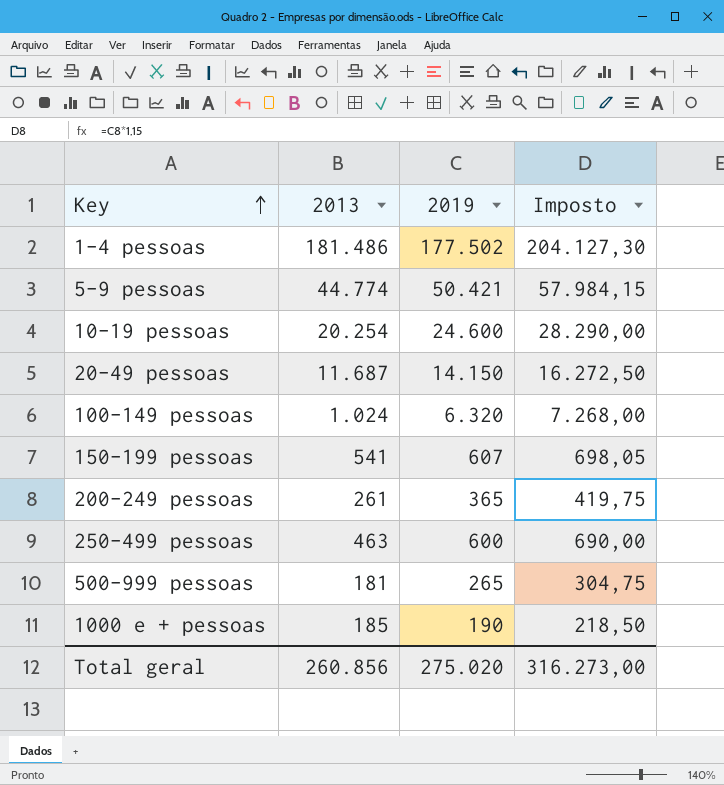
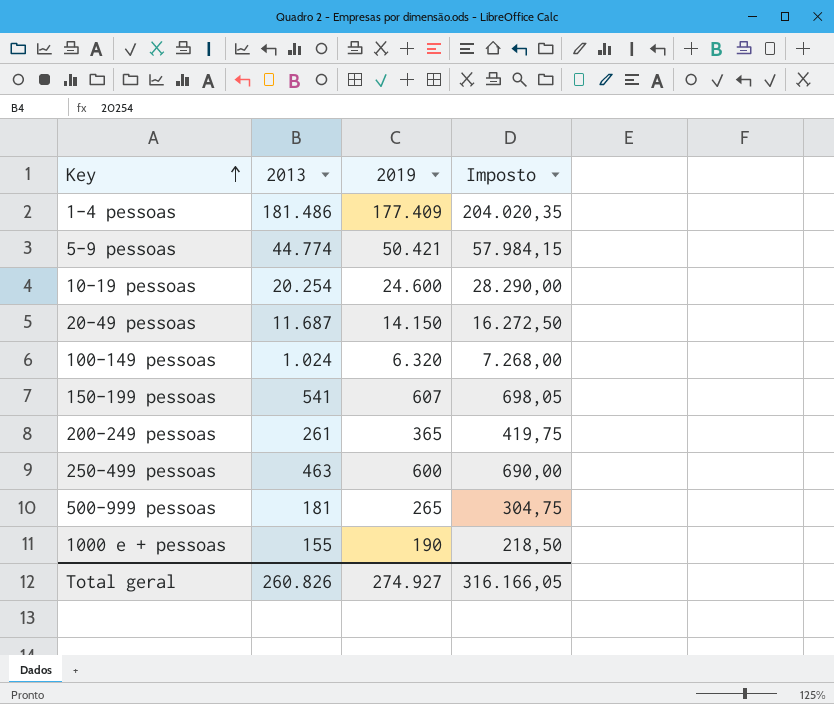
1-4 pessoas | 2019: 177.502 -> 177.409
1-4 pessoas | Imposto: 204.127,30 -> 204.020,35
1000 e + pessoas | 2013: 185 -> 155
Total geral | 2013: 260.856 -> 260.826
Total geral | 2019: 275.020 -> 274.927
Total geral | Imposto: 316.273,00 -> 316.166,05

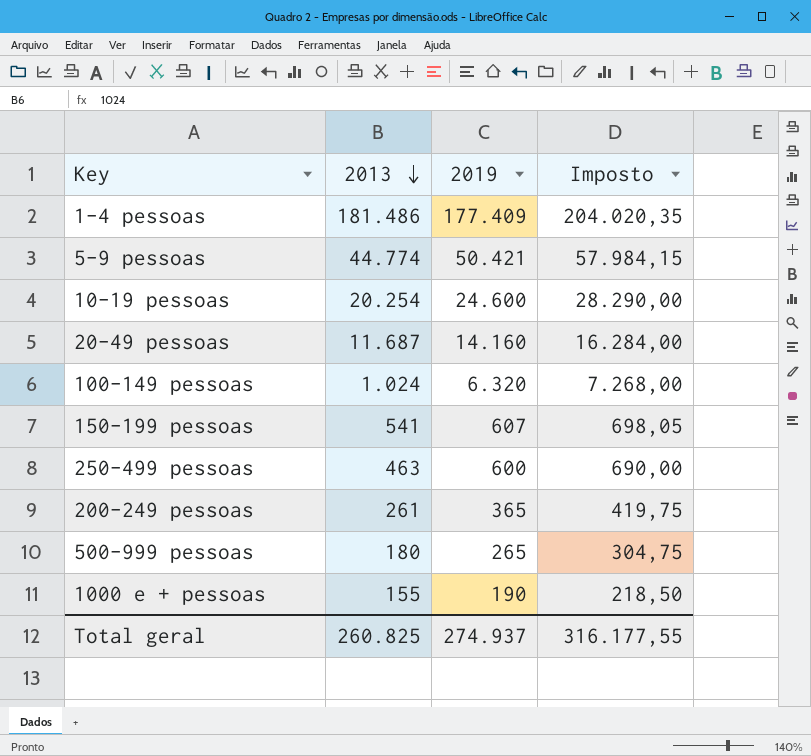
row order: Key ascending -> 2013 descending
20-49 pessoas | 2019: 14.150 -> 14.160
20-49 pessoas | Imposto: 16.272,50 -> 16.284,00
500-999 pessoas | 2013: 181 -> 180
Total geral | 2013: 260.826 -> 260.825
Total geral | 2019: 274.927 -> 274.937
Total geral | Imposto: 316.166,05 -> 316.177,55

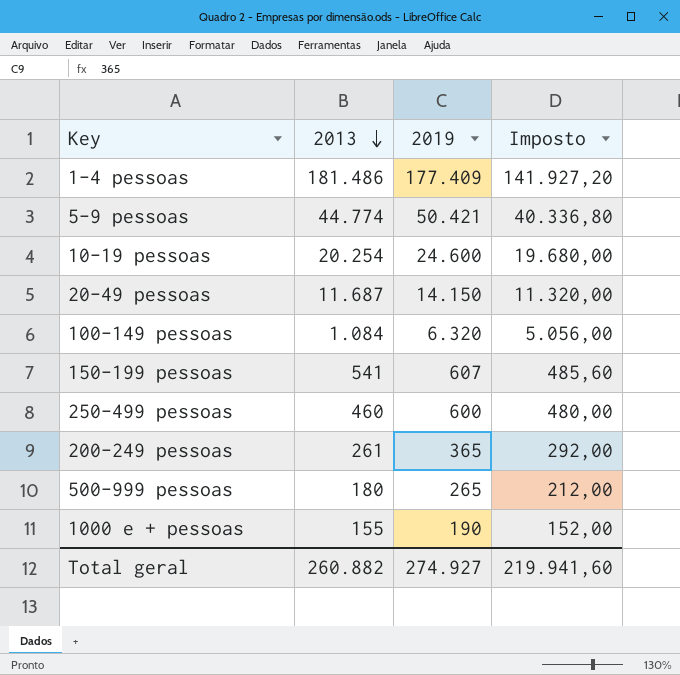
column Imposto | formula: [2019] * 1,15 -> [2019] * 0,8
20-49 pessoas | 2019: 14.160 -> 14.150
100-149 pessoas | 2013: 1.024 -> 1.084
250-499 pessoas | 2013: 463 -> 460
Total geral | 2013: 260.825 -> 260.882
Total geral | 2019: 274.937 -> 274.927
Total geral | Imposto: 316.177,55 -> 219.941,60

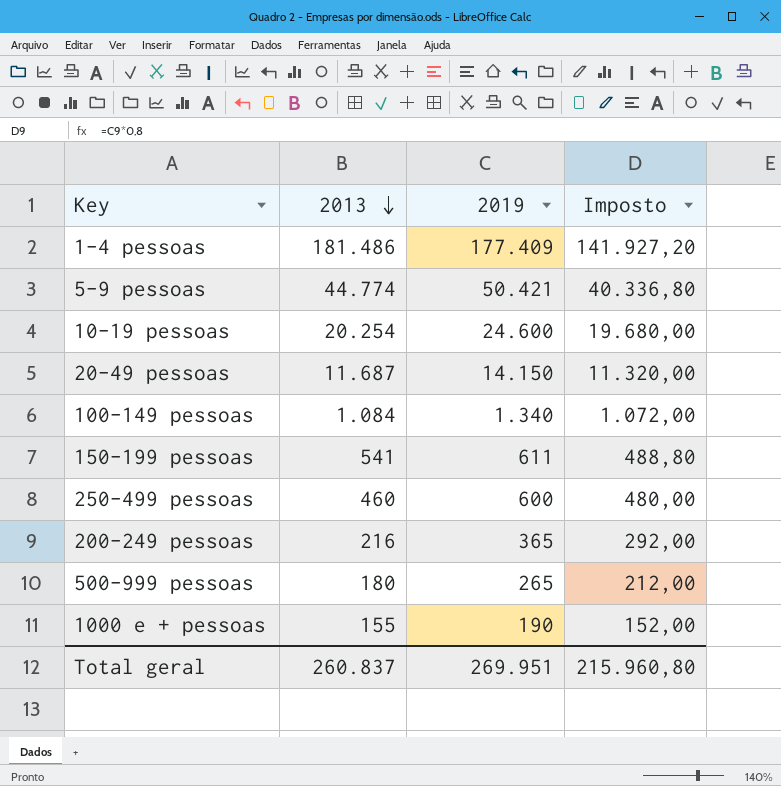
100-149 pessoas | 2019: 6.320 -> 1.340
100-149 pessoas | Imposto: 5.056,00 -> 1.072,00
150-199 pessoas | 2019: 607 -> 611
150-199 pessoas | Imposto: 485,60 -> 488,80
200-249 pessoas | 2013: 261 -> 216
Total geral | 2013: 260.882 -> 260.837
Total geral | 2019: 274.927 -> 269.951
Total geral | Imposto: 219.941,60 -> 215.960,80

